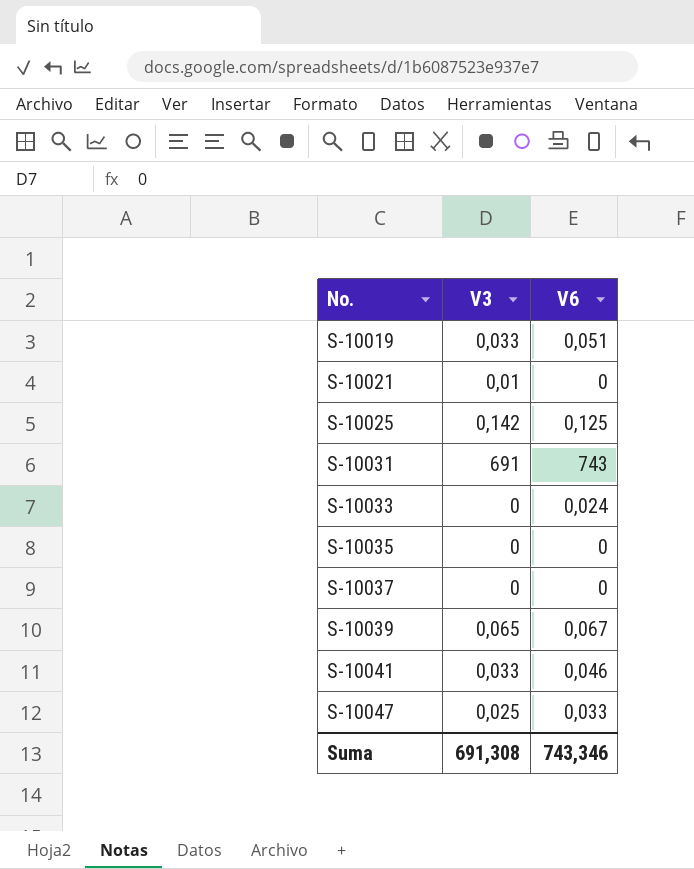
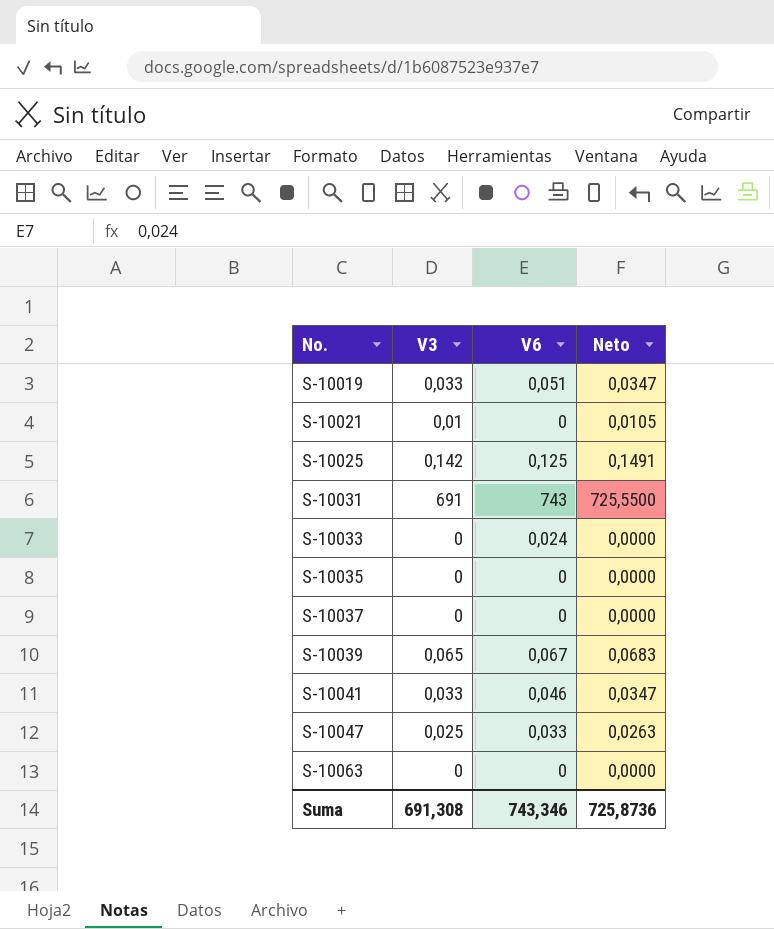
column Neto | formula: none -> [V3] * 1,05
row S-10063: none -> 0 | 0 | 0,0000

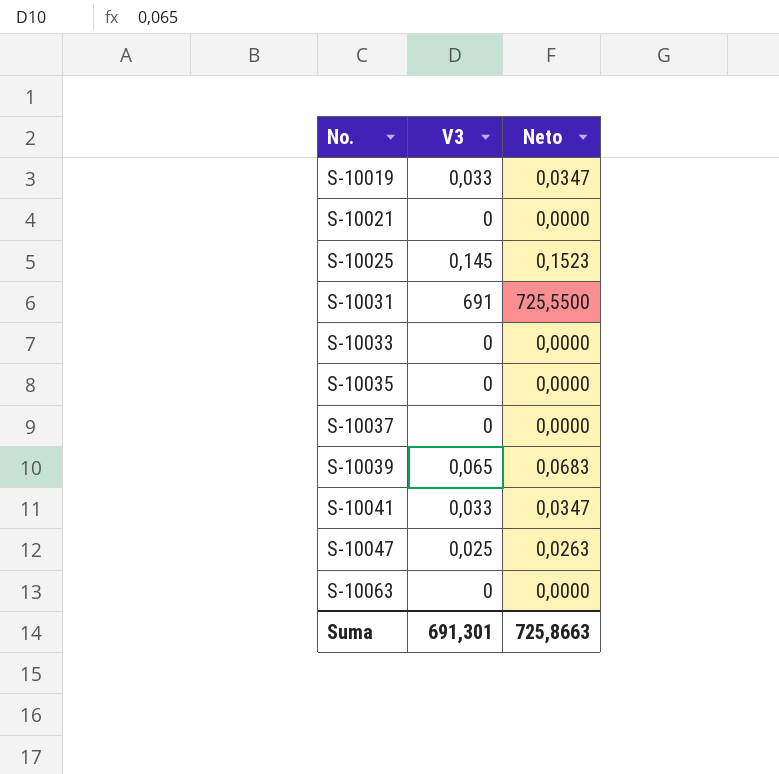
column V6 | position: 3 -> none
S-10021 | V3: 0,01 -> 0
S-10021 | Neto: 0,0105 -> 0,0000
S-10025 | V3: 0,142 -> 0,145
S-10025 | Neto: 0,1491 -> 0,1523
Suma | V3: 691,308 -> 691,301
Suma | Neto: 725,8736 -> 725,8663

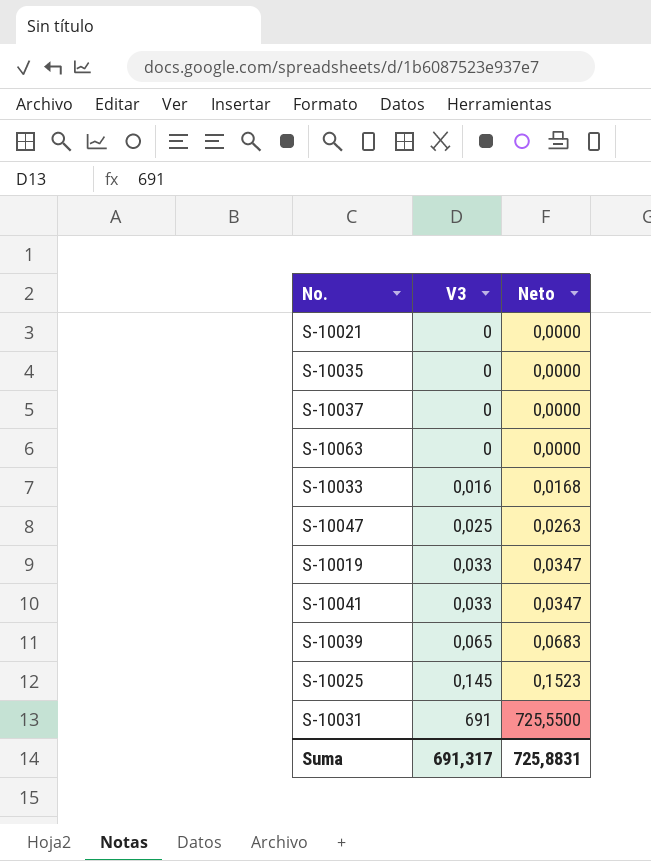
row order: No. ascending -> V3 ascending
S-10033 | V3: 0 -> 0,016
S-10033 | Neto: 0,0000 -> 0,0168
Suma | V3: 691,301 -> 691,317
Suma | Neto: 725,8663 -> 725,8831

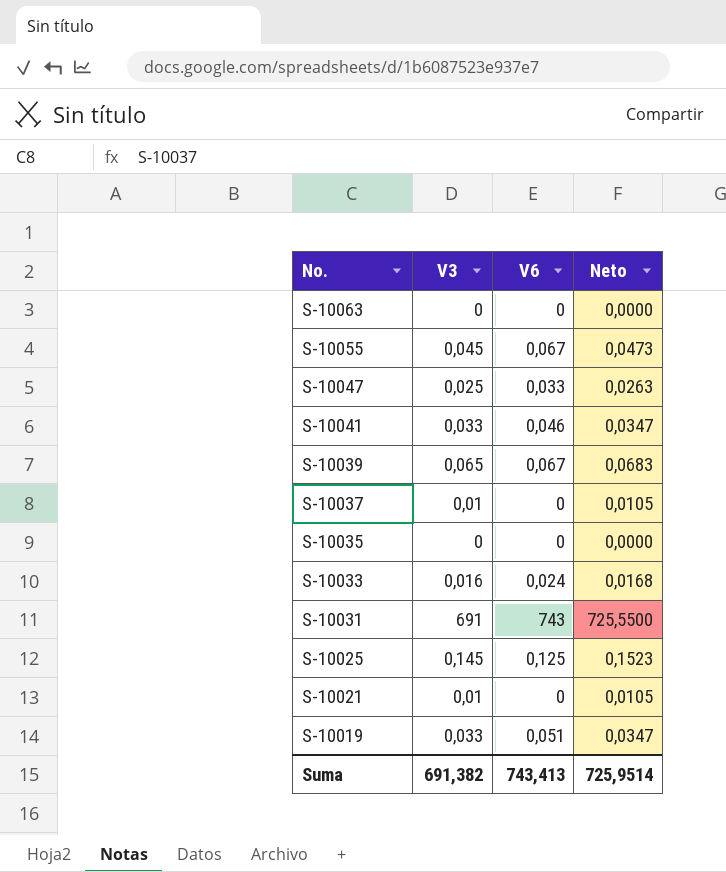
row order: V3 ascending -> No. descending
column V6 | position: none -> 3
row S-10055: none -> 0,045 | 0,067 | 0,0473
S-10037 | V3: 0 -> 0,01
S-10037 | Neto: 0,0000 -> 0,0105
S-10021 | V3: 0 -> 0,01
S-10021 | Neto: 0,0000 -> 0,0105
Suma | V3: 691,317 -> 691,382
Suma | Neto: 725,8831 -> 725,9514

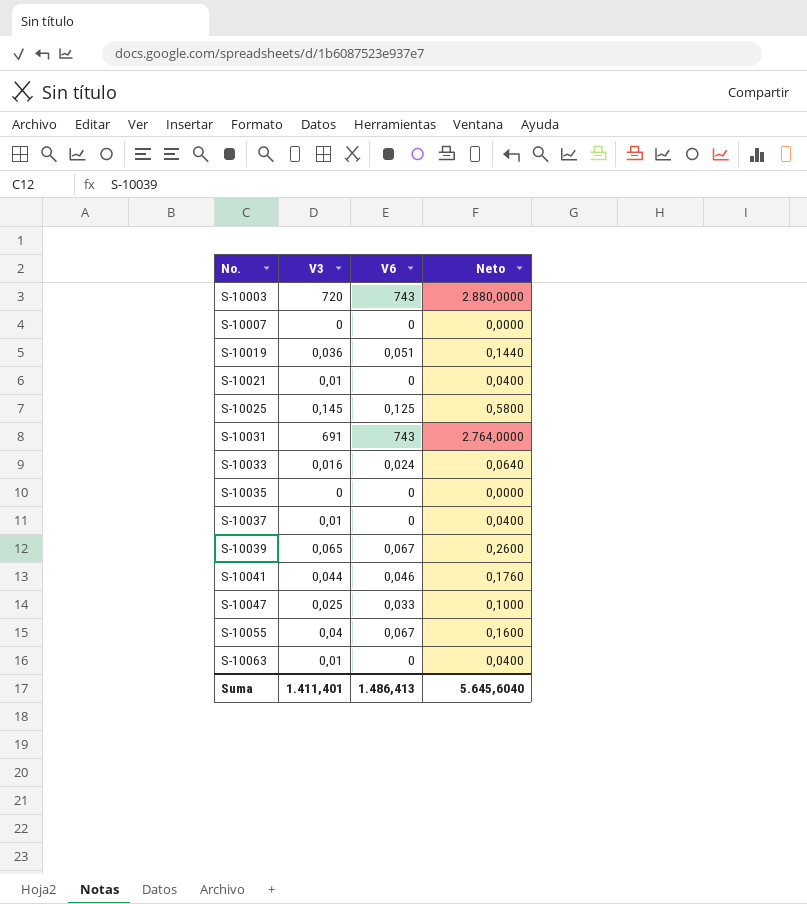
row order: No. descending -> No. ascending
column Neto | formula: [V3] * 1,05 -> [V3] * 4
row S-10003: none -> 720 | 743 | 2.880,0000
row S-10007: none -> 0 | 0 | 0,0000
S-10019 | V3: 0,033 -> 0,036
S-10041 | V3: 0,033 -> 0,044
S-10055 | V3: 0,045 -> 0,04
S-10063 | V3: 0 -> 0,01
Suma | V3: 691,382 -> 1.411,401
Suma | V6: 743,413 -> 1.486,413
Suma | Neto: 725,9514 -> 5.645,6040

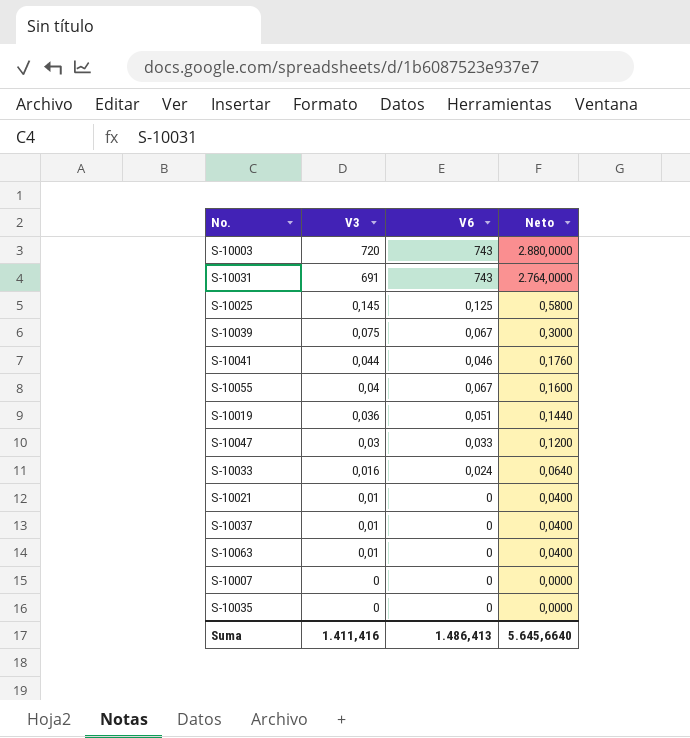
row order: No. ascending -> V3 descending
S-10039 | V3: 0,065 -> 0,075
S-10039 | Neto: 0,2600 -> 0,3000
S-10047 | V3: 0,025 -> 0,03
S-10047 | Neto: 0,1000 -> 0,1200
Suma | V3: 1.411,401 -> 1.411,416
Suma | Neto: 5.645,6040 -> 5.645,6640

